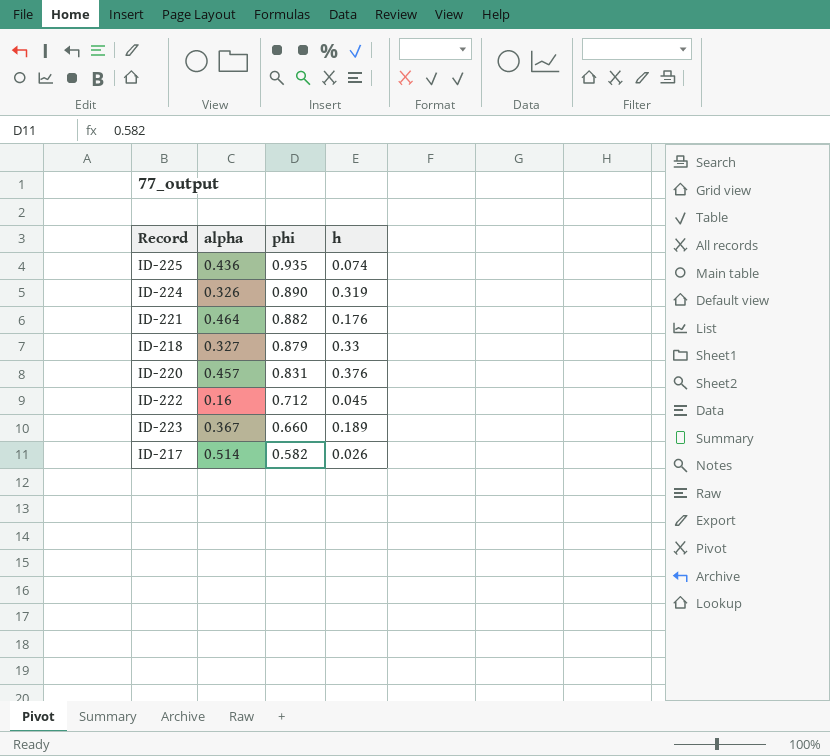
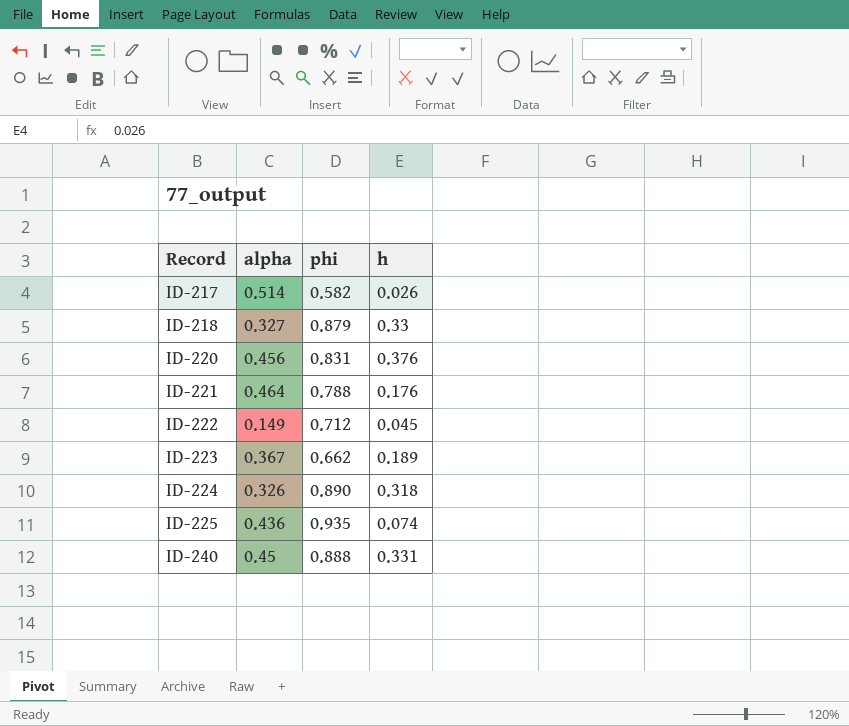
row order: phi descending -> Record ascending
ID-220 | alpha: 0.457 -> 0.456
ID-221 | phi: 0.882 -> 0.788
ID-222 | alpha: 0.16 -> 0.149
ID-223 | phi: 0.660 -> 0.662
ID-224 | h: 0.319 -> 0.318
row ID-240: none -> 0.45 | 0.888 | 0.331

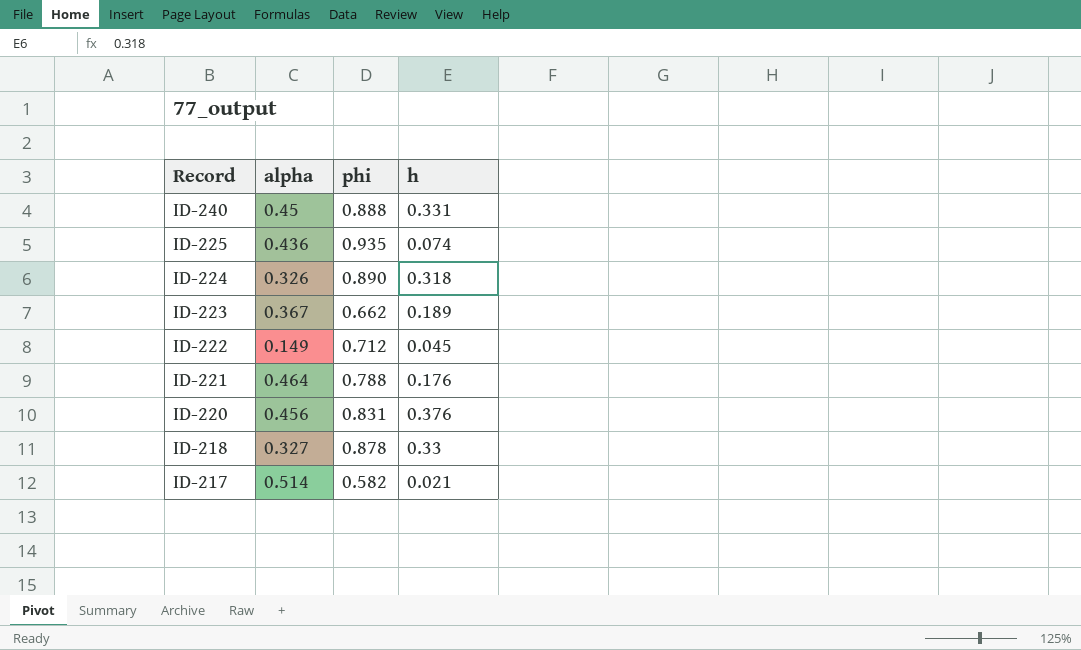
row order: Record ascending -> Record descending
ID-218 | phi: 0.879 -> 0.878
ID-217 | h: 0.026 -> 0.021

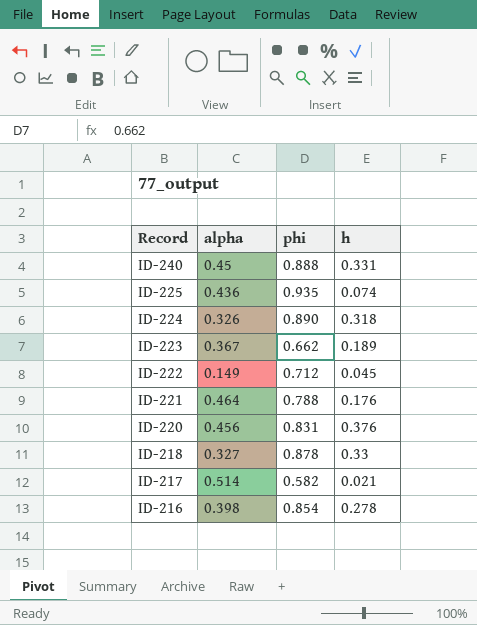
row ID-216: none -> 0.398 | 0.854 | 0.278

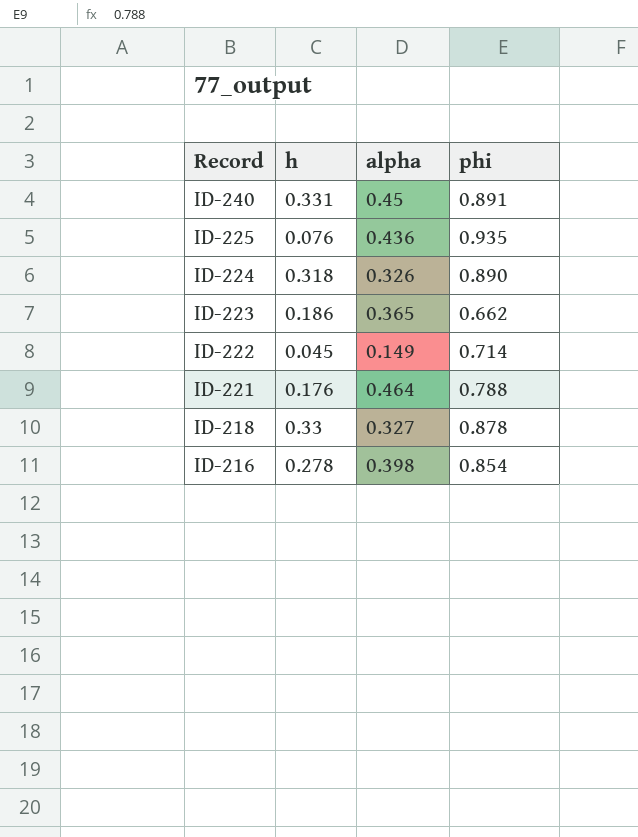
column h | position: 4 -> 2
row ID-220: 0.456 | 0.831 | 0.376 -> none
row ID-217: 0.514 | 0.582 | 0.021 -> none
ID-240 | phi: 0.888 -> 0.891
ID-225 | h: 0.074 -> 0.076
ID-223 | h: 0.189 -> 0.186
ID-223 | alpha: 0.367 -> 0.365
ID-222 | phi: 0.712 -> 0.714

